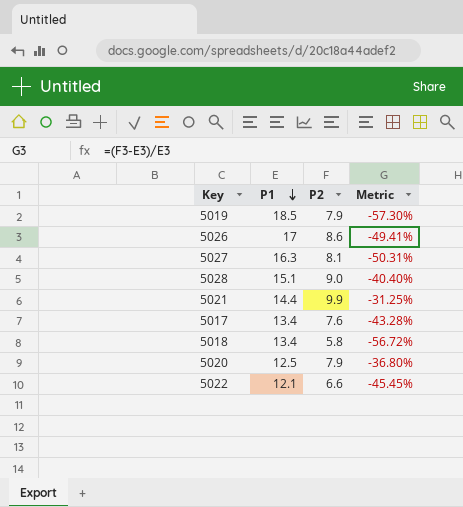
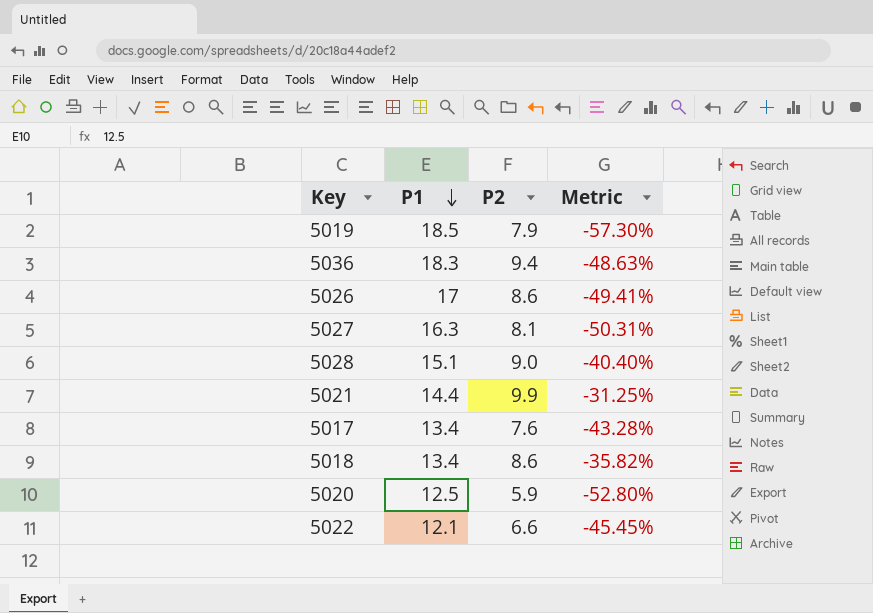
row 5036: none -> 18.3 | 9.4 | -48.63%
5018 | P2: 5.8 -> 8.6
5018 | Metric: -56.72% -> -35.82%
5020 | P2: 7.9 -> 5.9
5020 | Metric: -36.80% -> -52.80%

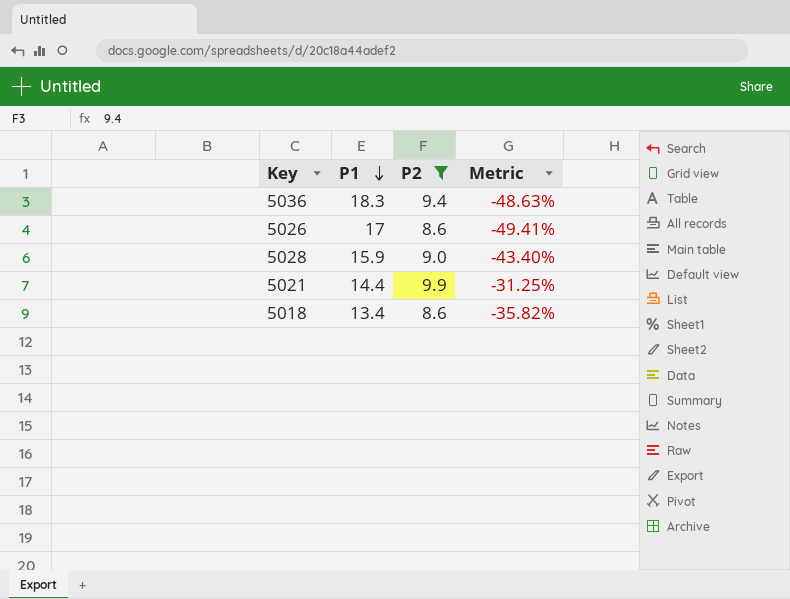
filter: none -> P2 >= 8.6
5028 | P1: 15.1 -> 15.9
5028 | Metric: -40.40% -> -43.40%

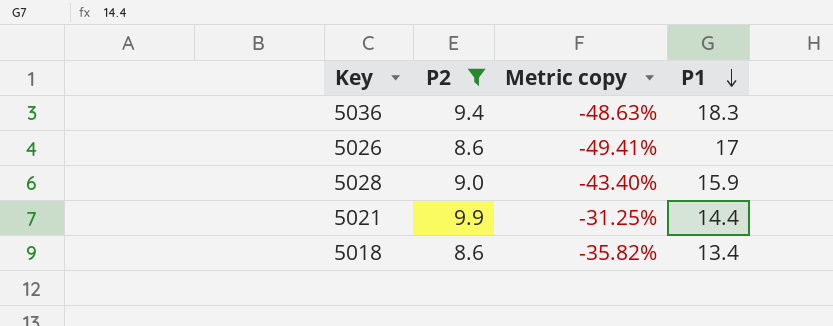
column name: Metric -> Metric copy
column P1 | position: 2 -> 4

